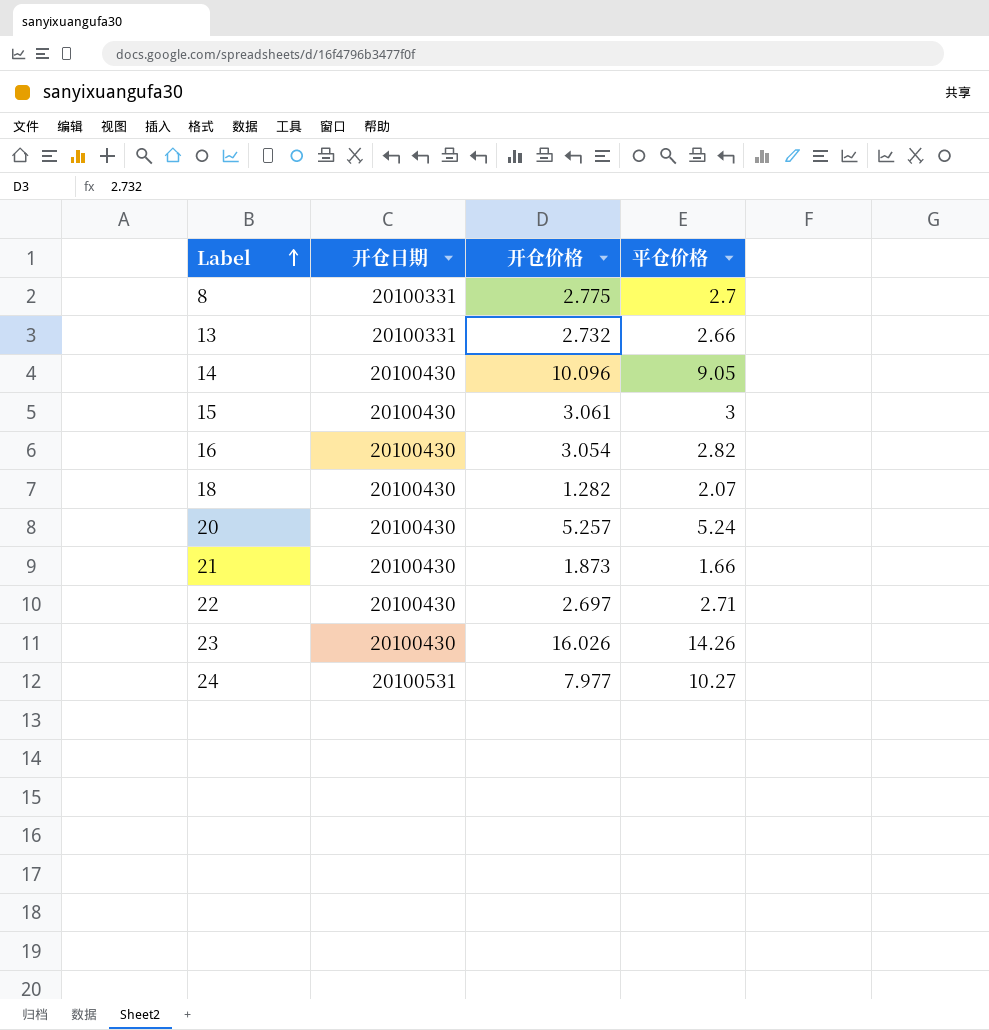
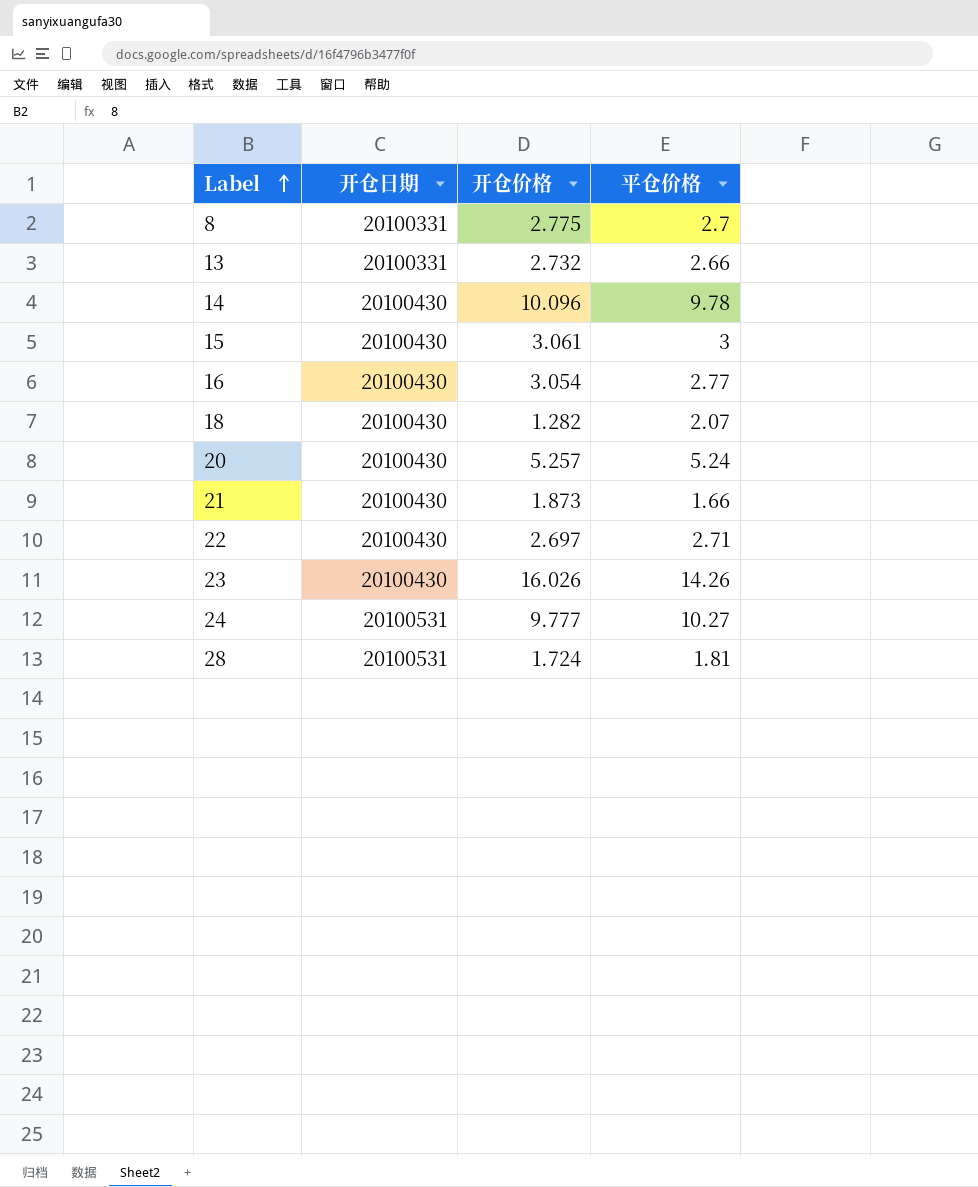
14 | 平仓价格: 9.05 -> 9.78
16 | 平仓价格: 2.82 -> 2.77
24 | 开仓价格: 7.977 -> 9.777
row 28: none -> 20100531 | 1.724 | 1.81

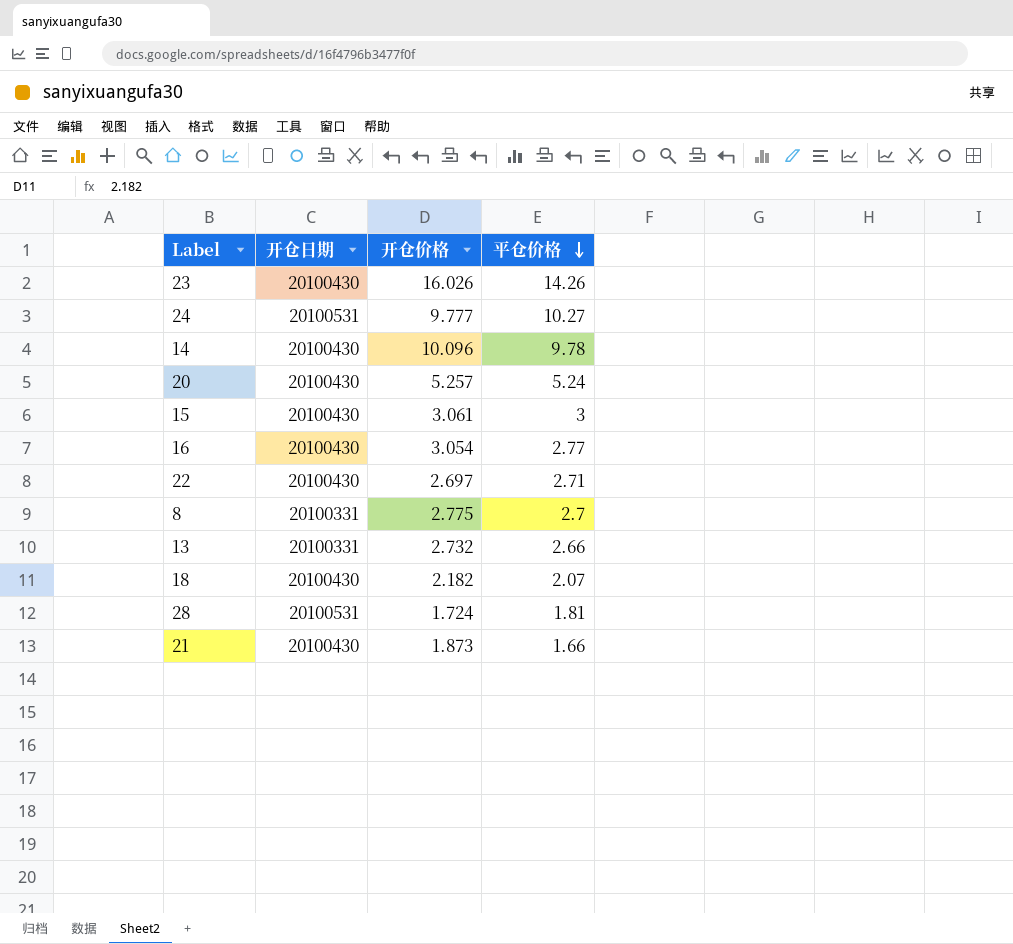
row order: Label ascending -> 平仓价格 descending
18 | 开仓价格: 1.282 -> 2.182

